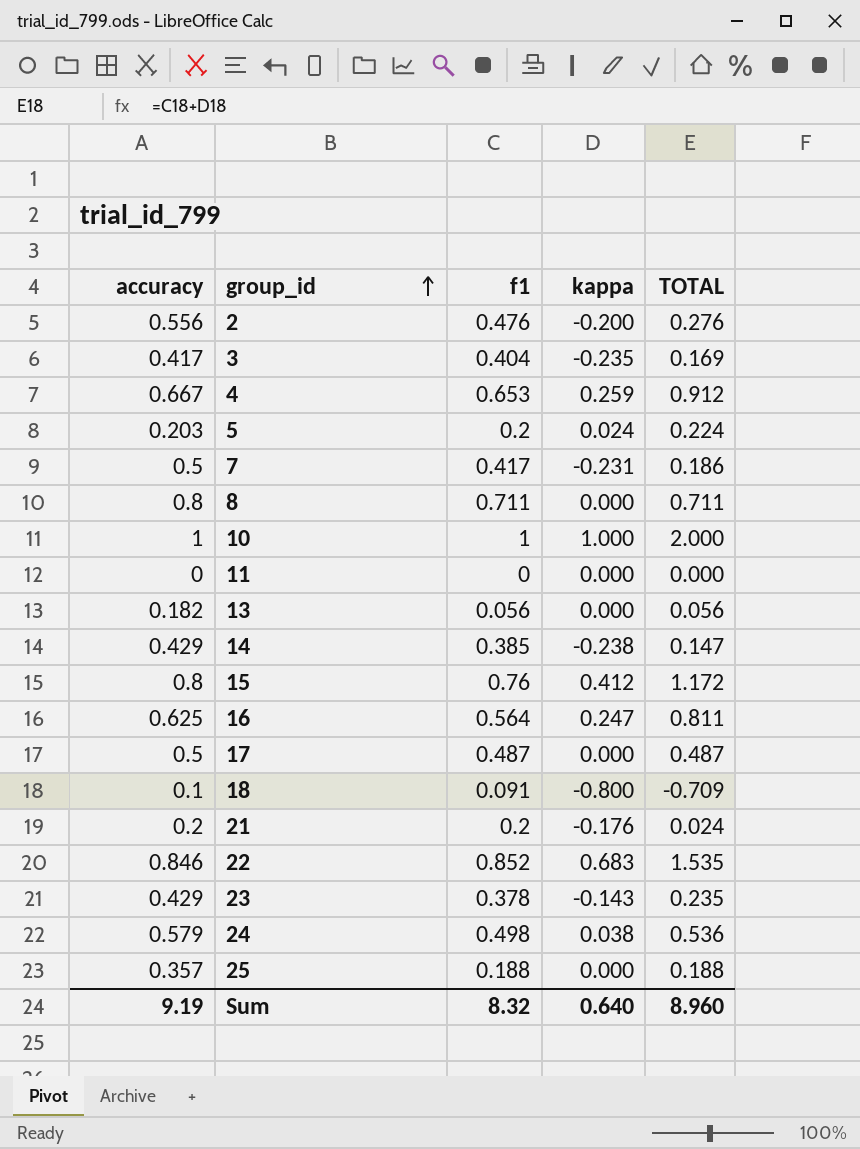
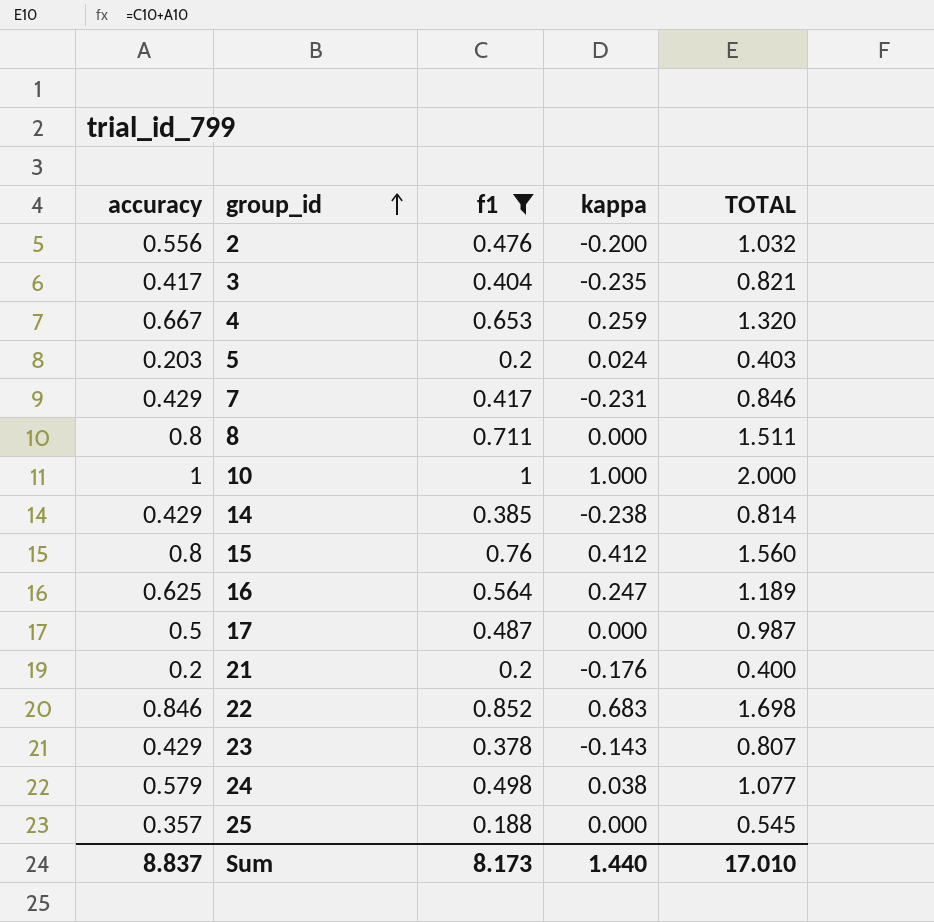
filter: none -> f1 >= 0.188
column TOTAL | formula: [f1] + [kappa] -> [accuracy] + [f1]
7 | accuracy: 0.5 -> 0.429
Sum | accuracy: 9.19 -> 8.837
Sum | f1: 8.32 -> 8.173
Sum | kappa: 0.640 -> 1.440
Sum | TOTAL: 8.960 -> 17.010

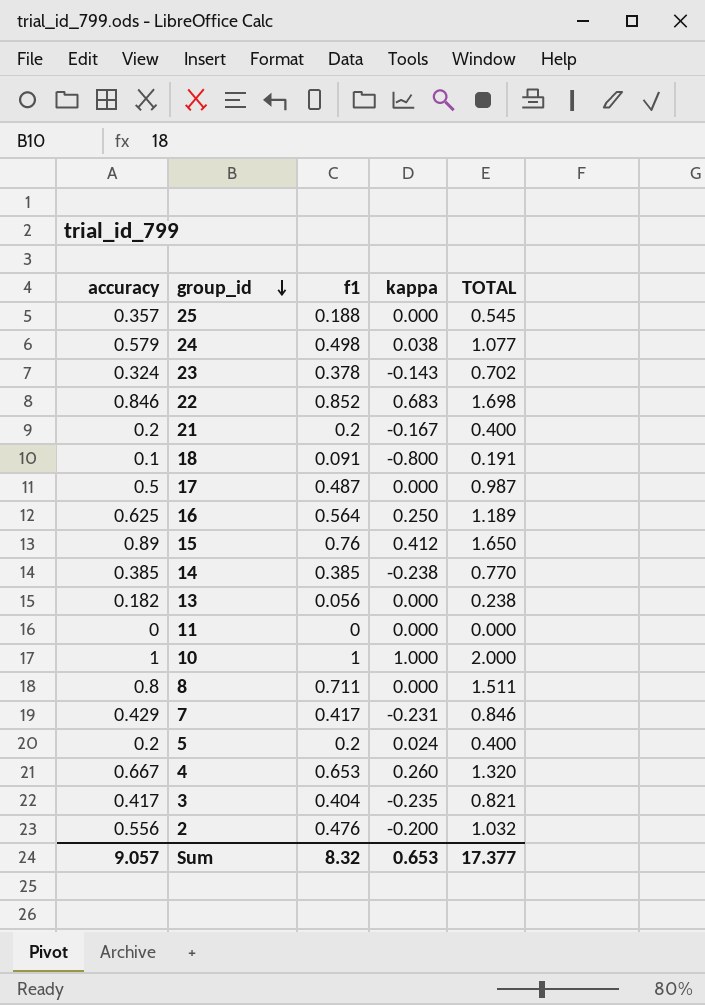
filter: f1 >= 0.188 -> none
row order: group_id ascending -> group_id descending
23 | accuracy: 0.429 -> 0.324
23 | TOTAL: 0.807 -> 0.702
21 | kappa: -0.176 -> -0.167
16 | kappa: 0.247 -> 0.250
15 | accuracy: 0.8 -> 0.89
15 | TOTAL: 1.560 -> 1.650
14 | accuracy: 0.429 -> 0.385
14 | TOTAL: 0.814 -> 0.770
5 | accuracy: 0.203 -> 0.2
5 | TOTAL: 0.403 -> 0.400
4 | kappa: 0.259 -> 0.260
Sum | accuracy: 8.837 -> 9.057
Sum | f1: 8.173 -> 8.32
Sum | kappa: 1.440 -> 0.653
Sum | TOTAL: 17.010 -> 17.377

